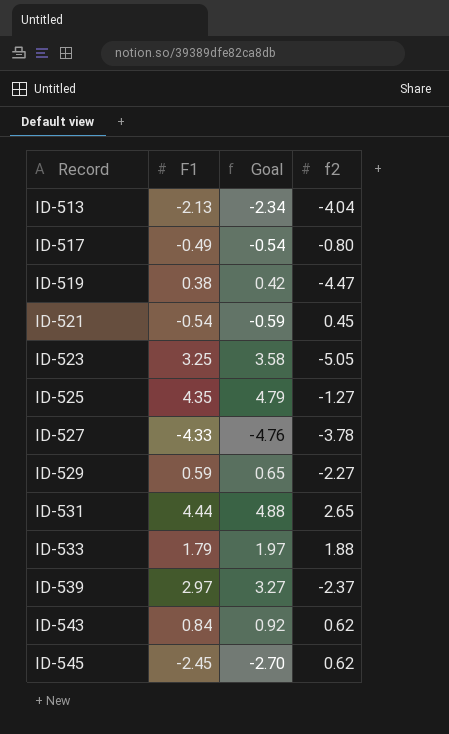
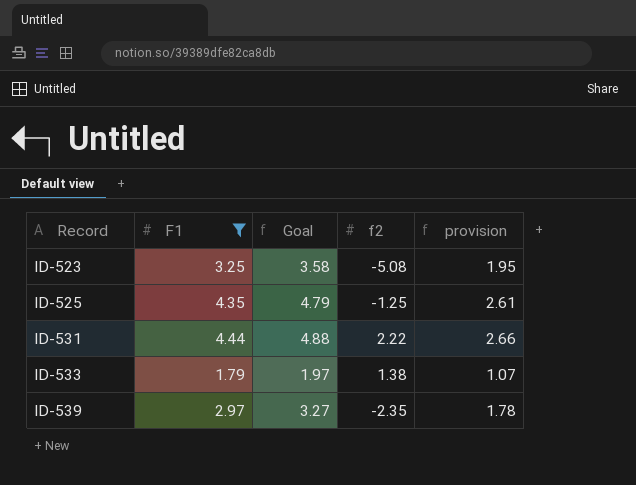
filter: none -> F1 >= 1.79
column provision | formula: none -> [F1] * 0.6
ID-523 | f2: -5.05 -> -5.08
ID-525 | f2: -1.27 -> -1.25
ID-531 | f2: 2.65 -> 2.22
ID-533 | f2: 1.88 -> 1.38
ID-539 | f2: -2.37 -> -2.35

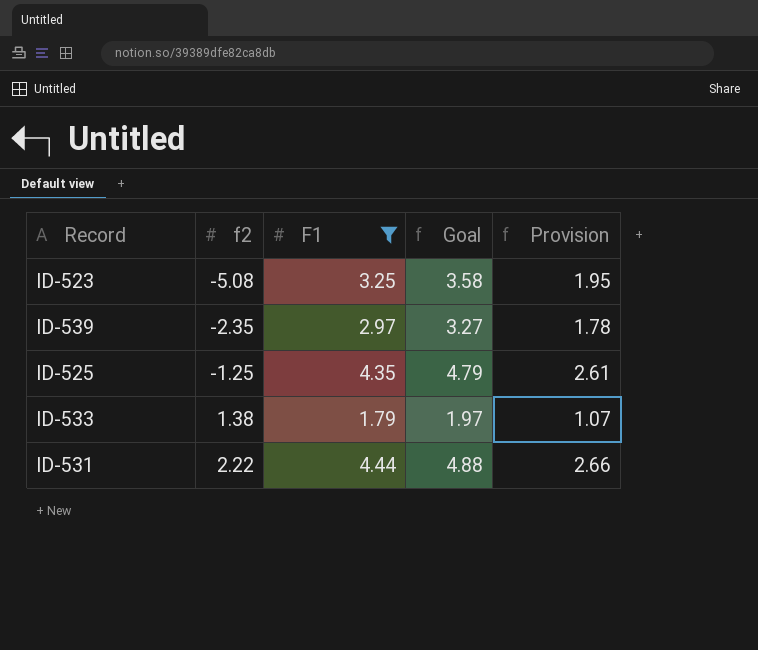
row order: Record ascending -> f2 ascending
column f2 | position: 4 -> 2
column name: provision -> Provision

